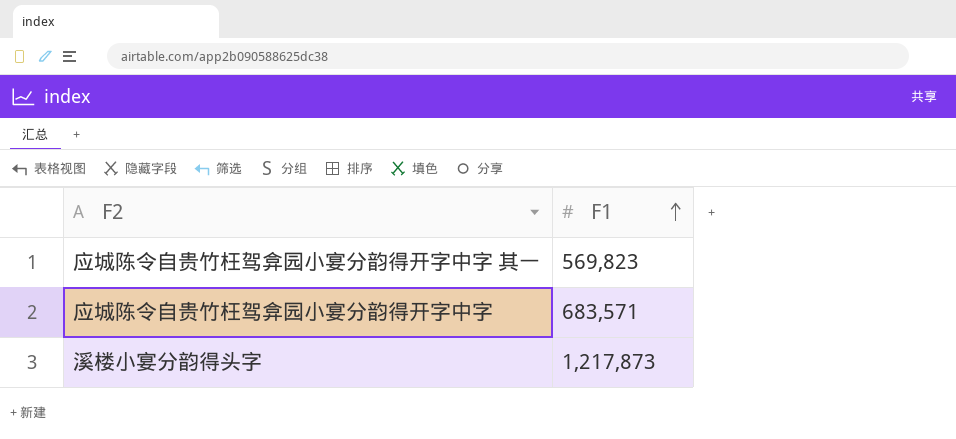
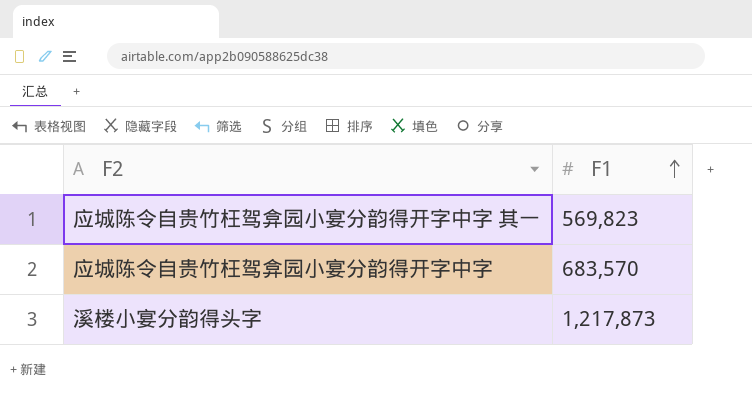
应城陈令自贵竹枉驾弇园小宴分韵得开字中字 | F1: 683,571 -> 683,570

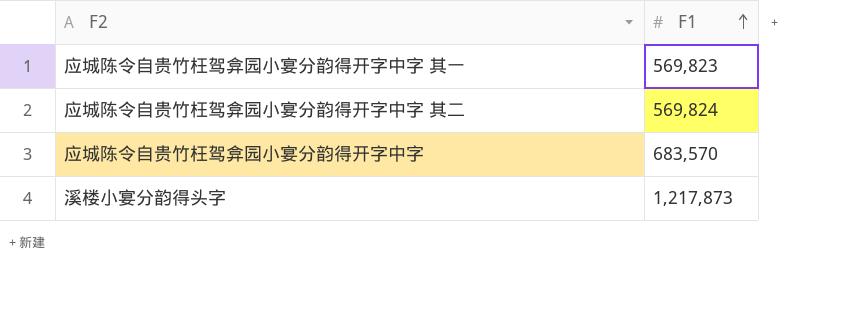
row 应城陈令自贵竹枉驾弇园小宴分韵得开字中字 其二: none -> 569,824

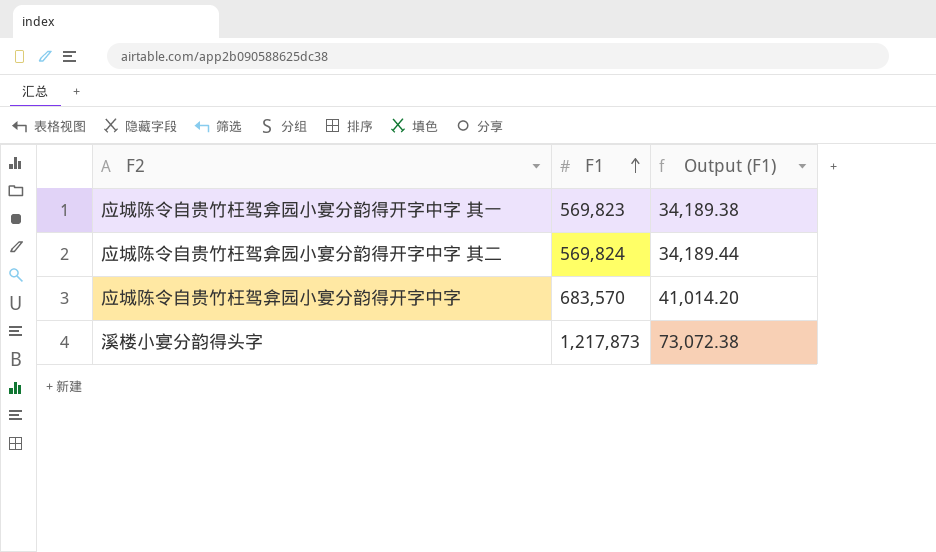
column Output (F1) | formula: none -> [F1] * 0.06

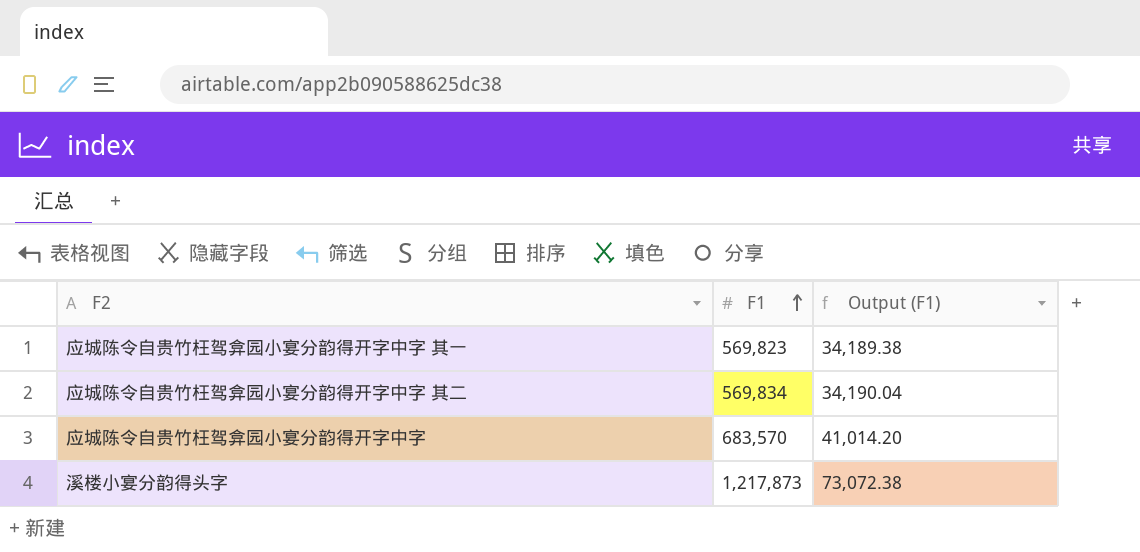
应城陈令自贵竹枉驾弇园小宴分韵得开字中字 其二 | F1: 569,824 -> 569,834
应城陈令自贵竹枉驾弇园小宴分韵得开字中字 其二 | Output (F1): 34,189.44 -> 34,190.04

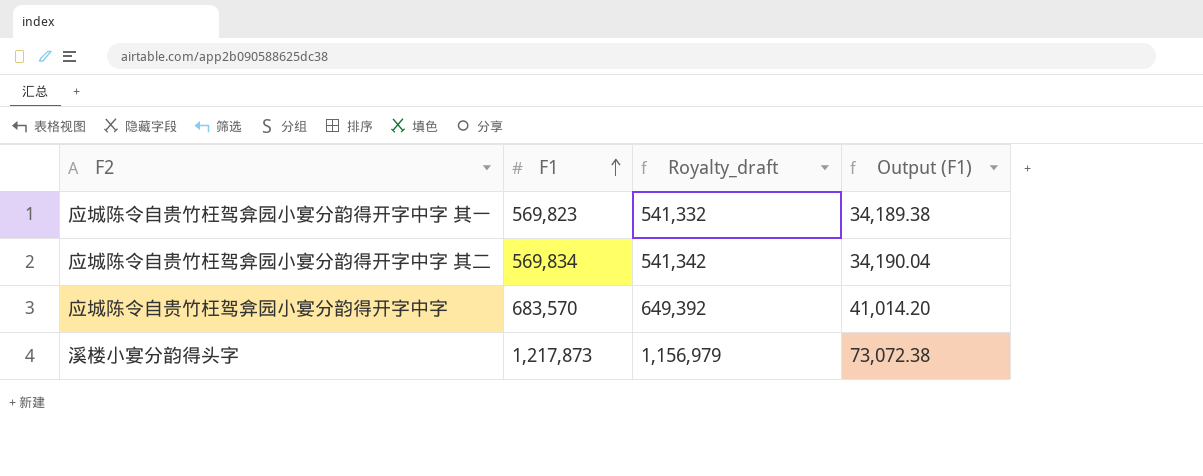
column Royalty_draft | formula: none -> [F1] * 0.95

